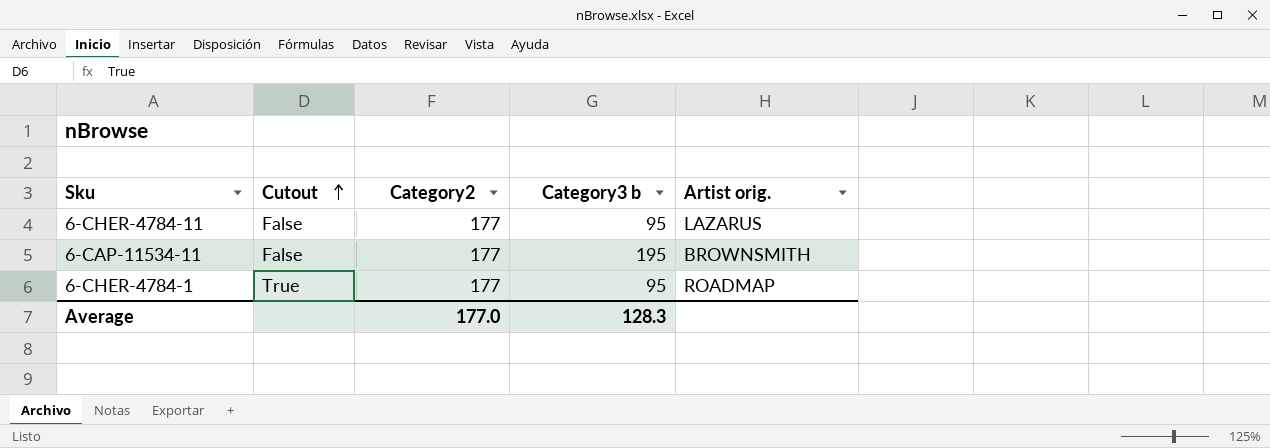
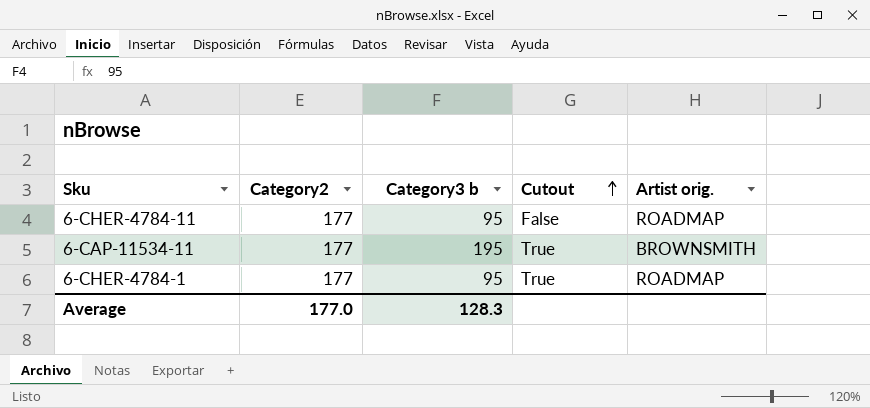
column Cutout | position: 2 -> 4
6-CHER-4784-11 | Artist orig.: LAZARUS -> ROADMAP
6-CAP-11534-11 | Cutout: False -> True

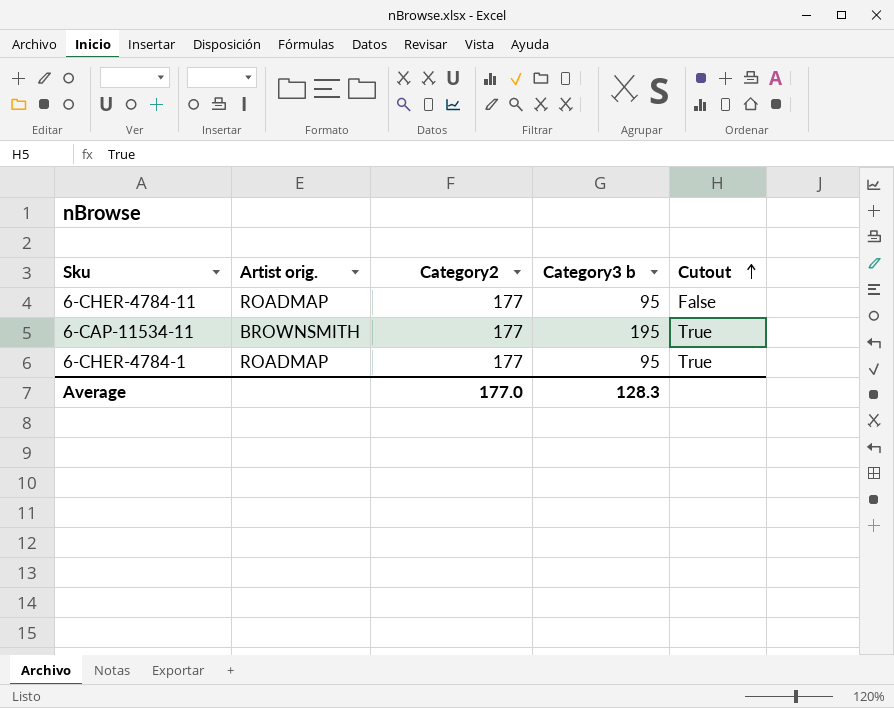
column Artist orig. | position: 5 -> 2

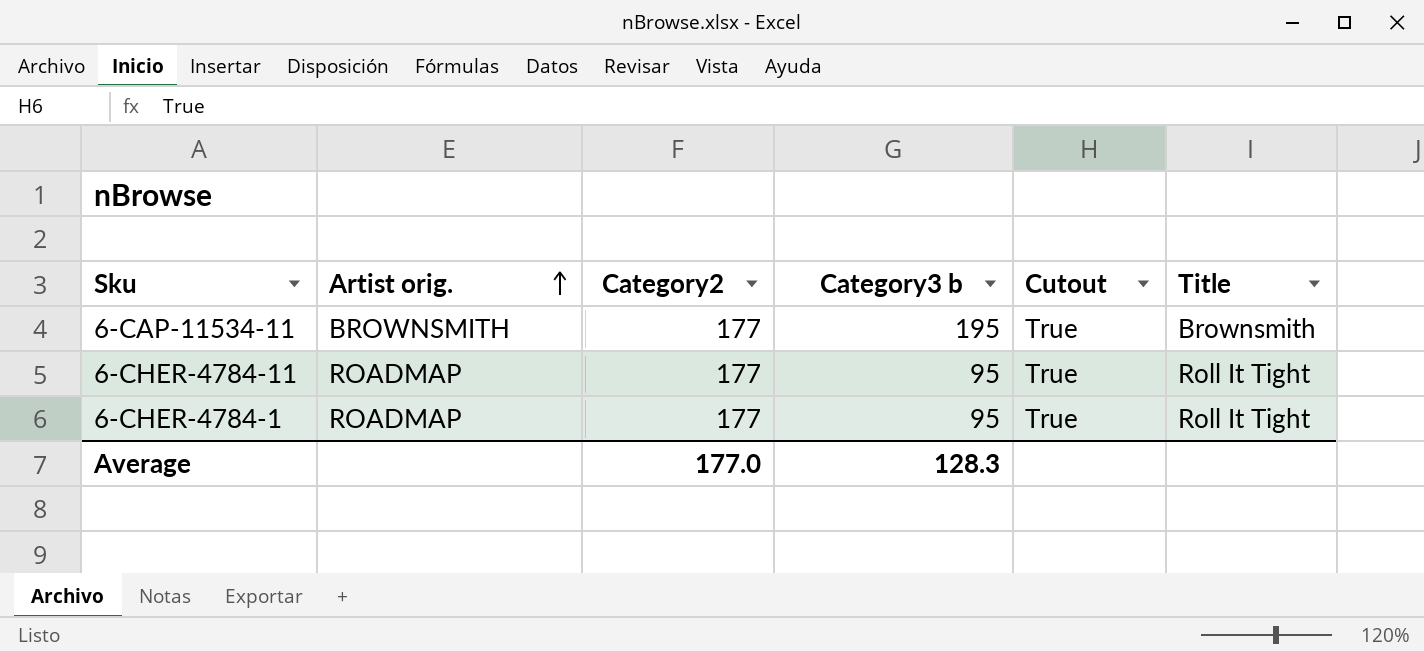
row order: Cutout ascending -> Artist orig. ascending
column Title | position: none -> 6
6-CHER-4784-11 | Cutout: False -> True

